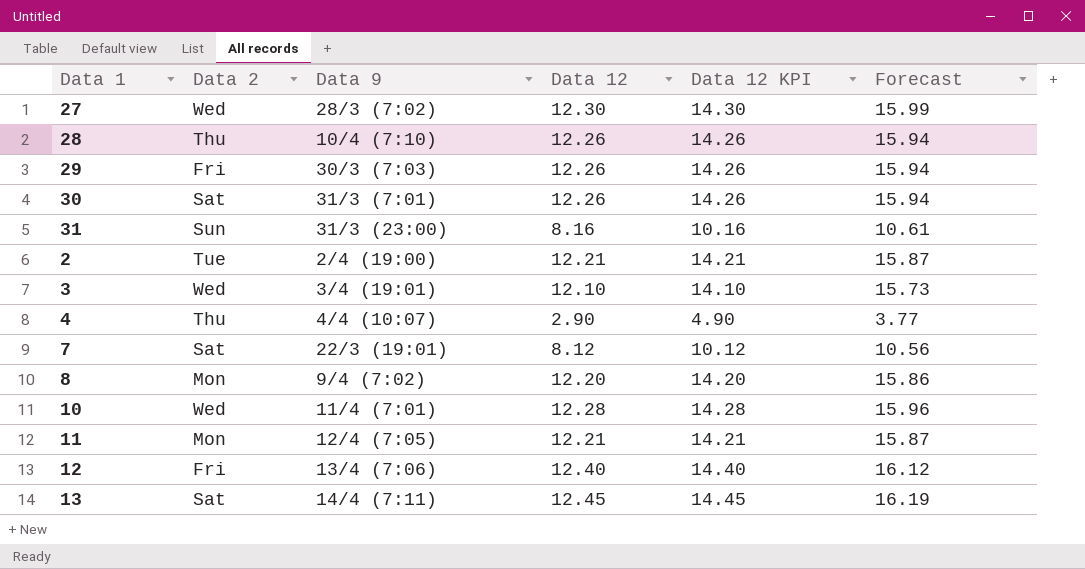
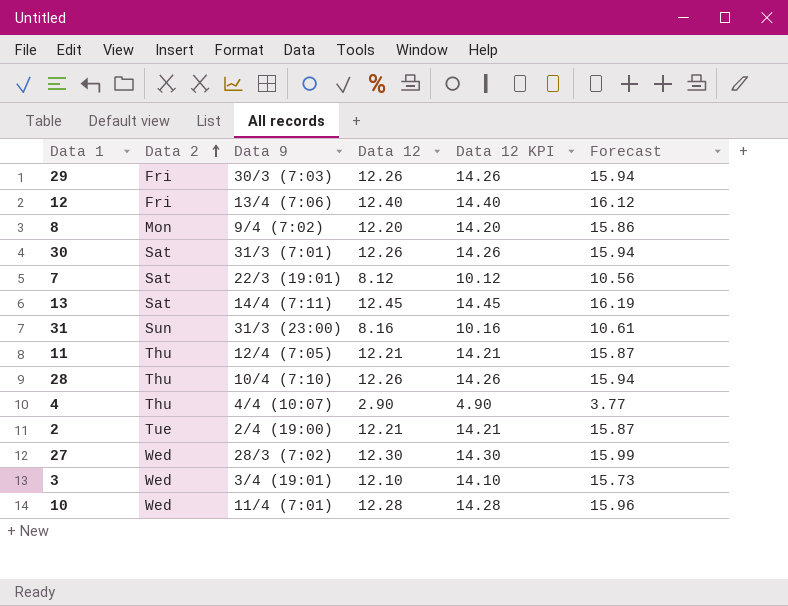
row order: none -> Data 2 ascending
11 | Data 2: Mon -> Thu

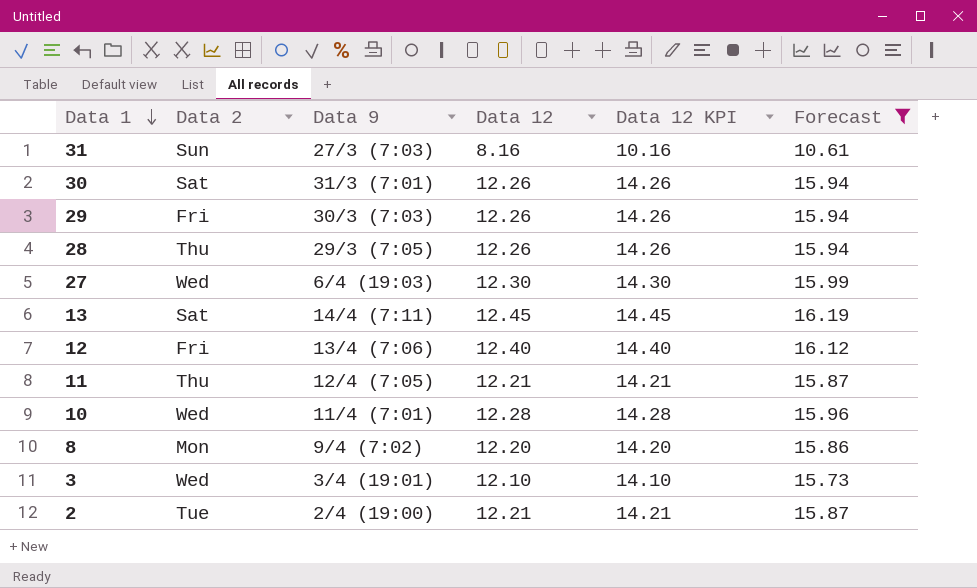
filter: none -> Forecast >= 10.61
row order: Data 2 ascending -> Data 1 descending
31 | Data 9: 31/3 (23:00) -> 27/3 (7:03)
28 | Data 9: 10/4 (7:10) -> 29/3 (7:05)
27 | Data 9: 28/3 (7:02) -> 6/4 (19:03)

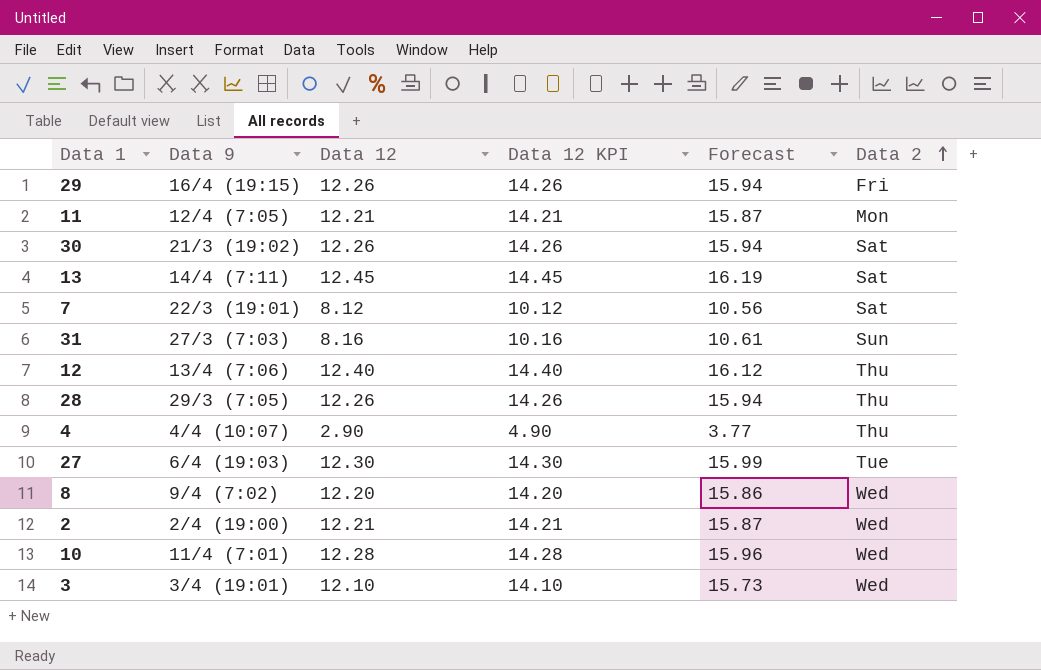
filter: Forecast >= 10.61 -> none
row order: Data 1 descending -> Data 2 ascending
column Data 2 | position: 2 -> 6
29 | Data 9: 30/3 (7:03) -> 16/4 (19:15)
11 | Data 2: Thu -> Mon
30 | Data 9: 31/3 (7:01) -> 21/3 (19:02)
12 | Data 2: Fri -> Thu
27 | Data 2: Wed -> Tue
8 | Data 2: Mon -> Wed
2 | Data 2: Tue -> Wed

